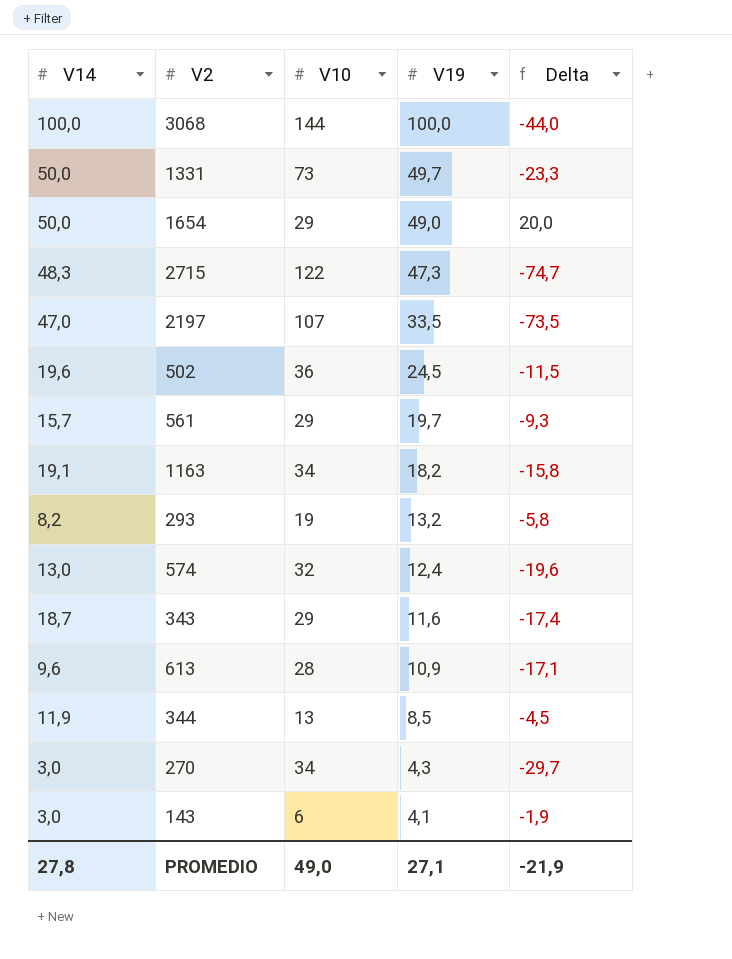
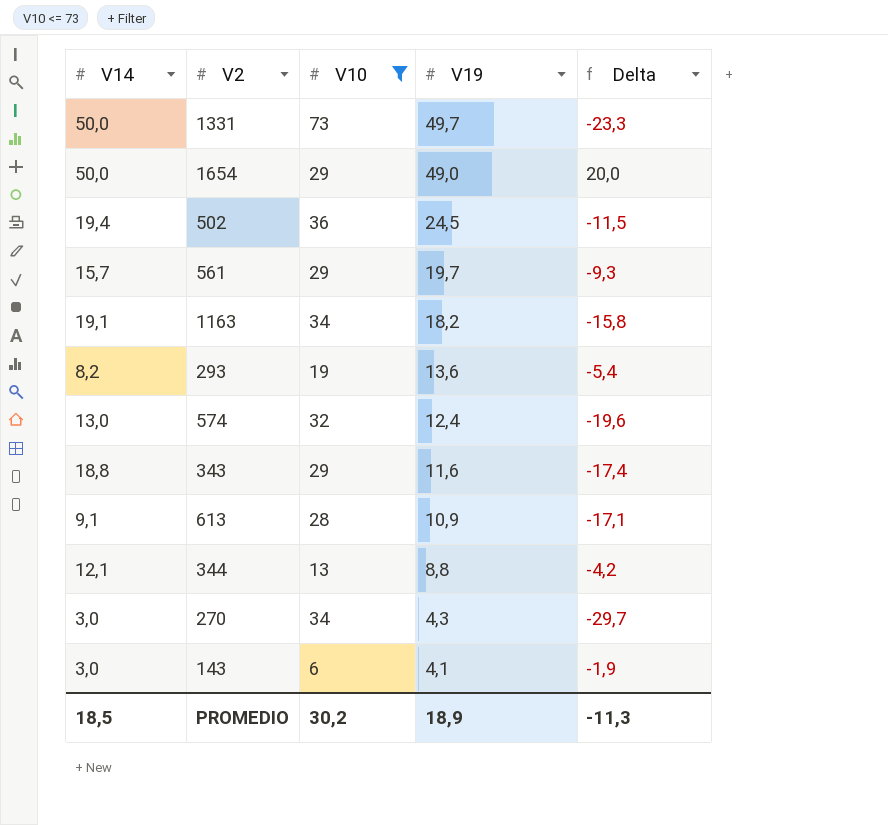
filter: none -> V10 <= 73
502 | V14: 19,6 -> 19,4
293 | V19: 13,2 -> 13,6
293 | Delta: -5,8 -> -5,4
343 | V14: 18,7 -> 18,8
613 | V14: 9,6 -> 9,1
344 | V14: 11,9 -> 12,1
344 | V19: 8,5 -> 8,8
344 | Delta: -4,5 -> -4,2
PROMEDIO | V14: 27,8 -> 18,5
PROMEDIO | V10: 49,0 -> 30,2
PROMEDIO | V19: 27,1 -> 18,9
PROMEDIO | Delta: -21,9 -> -11,3

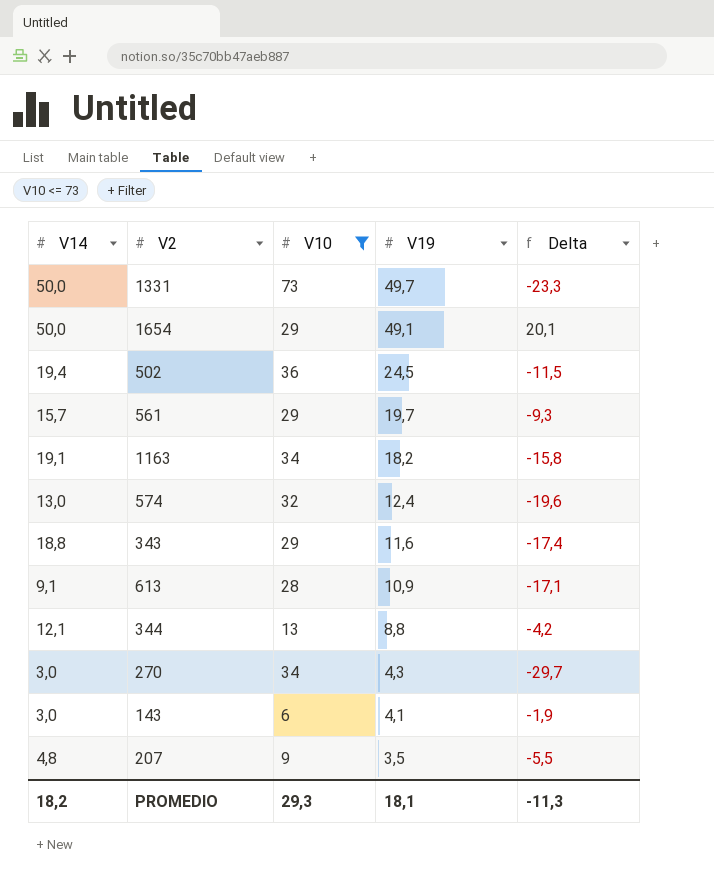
row 293: 8,2 | 19 | 13,6 | -5,4 -> none
1654 | V19: 49,0 -> 49,1
1654 | Delta: 20,0 -> 20,1
row 207: none -> 4,8 | 9 | 3,5 | -5,5
PROMEDIO | V14: 18,5 -> 18,2
PROMEDIO | V10: 30,2 -> 29,3
PROMEDIO | V19: 18,9 -> 18,1

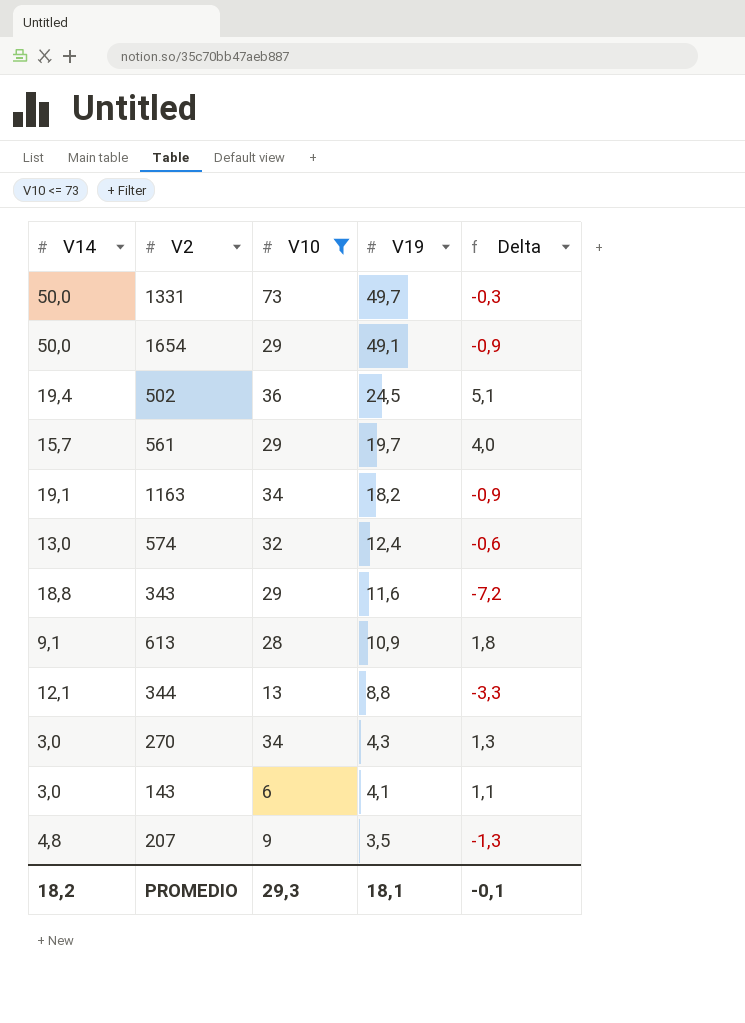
column Delta | formula: [V19] - [V10] -> [V19] - [V14]
PROMEDIO | Delta: -11,3 -> -0,1

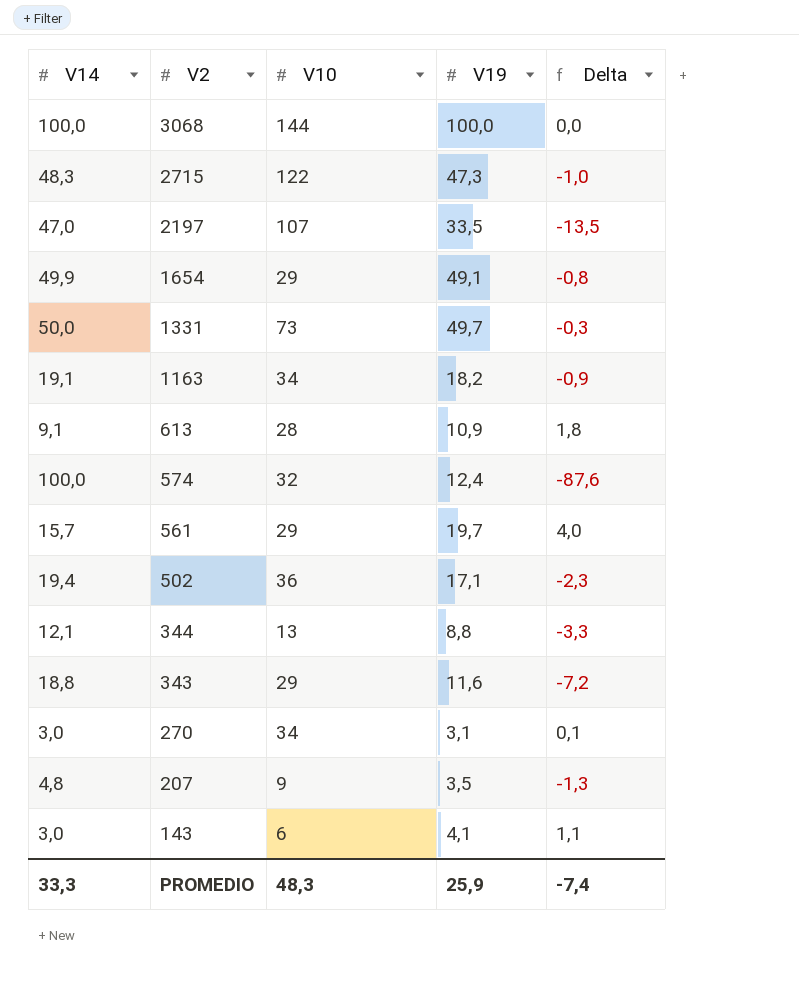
filter: V10 <= 73 -> none
row order: V19 descending -> V2 descending
1654 | V14: 50,0 -> 49,9
1654 | Delta: -0,9 -> -0,8
574 | V14: 13,0 -> 100,0
574 | Delta: -0,6 -> -87,6
502 | V19: 24,5 -> 17,1
502 | Delta: 5,1 -> -2,3
270 | V19: 4,3 -> 3,1
270 | Delta: 1,3 -> 0,1
PROMEDIO | V14: 18,2 -> 33,3
PROMEDIO | V10: 29,3 -> 48,3
PROMEDIO | V19: 18,1 -> 25,9
PROMEDIO | Delta: -0,1 -> -7,4

